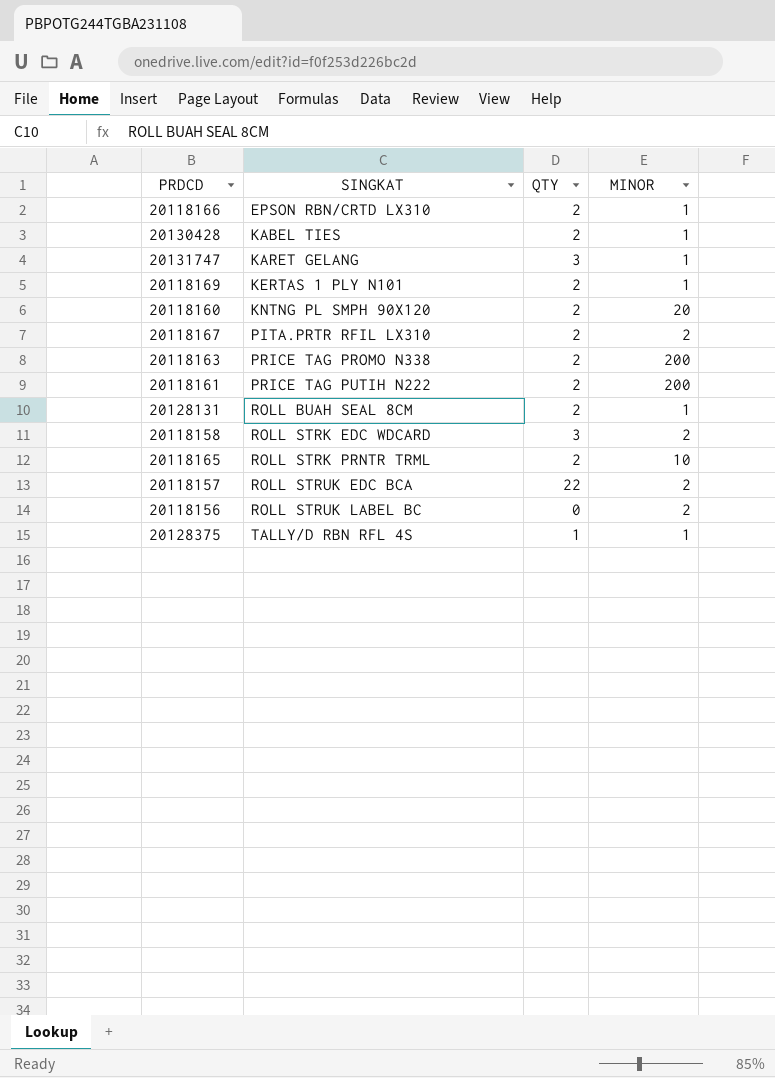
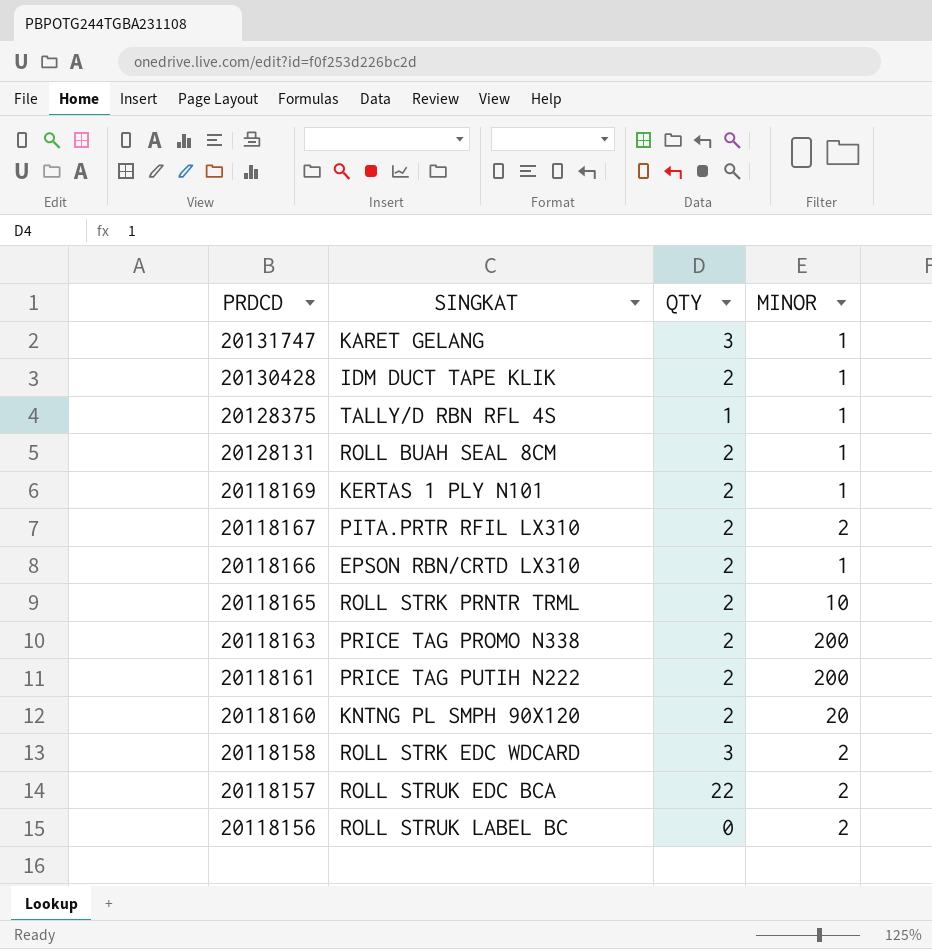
row order: SINGKAT ascending -> PRDCD descending
20130428 | SINGKAT: KABEL TIES -> IDM DUCT TAPE KLIK

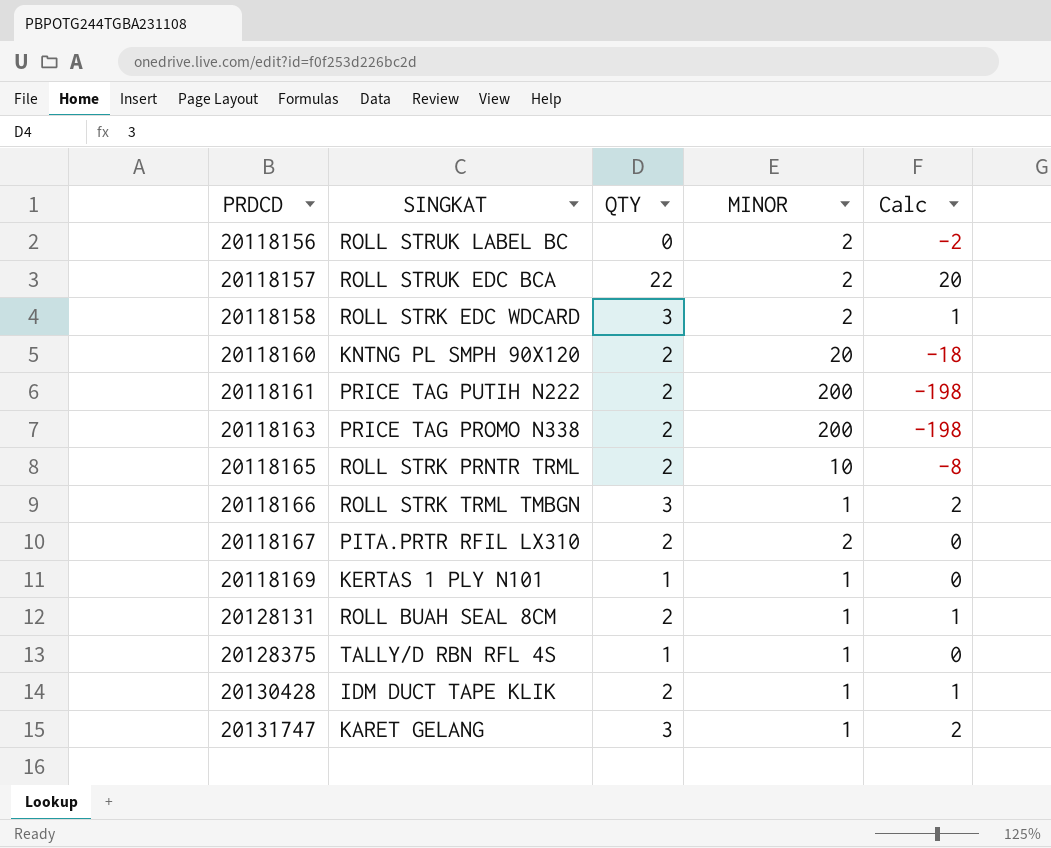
row order: PRDCD descending -> PRDCD ascending
column Calc | formula: none -> [QTY] - [MINOR]
20118166 | SINGKAT: EPSON RBN/CRTD LX310 -> ROLL STRK TRML TMBGN
20118166 | QTY: 2 -> 3
20118169 | QTY: 2 -> 1

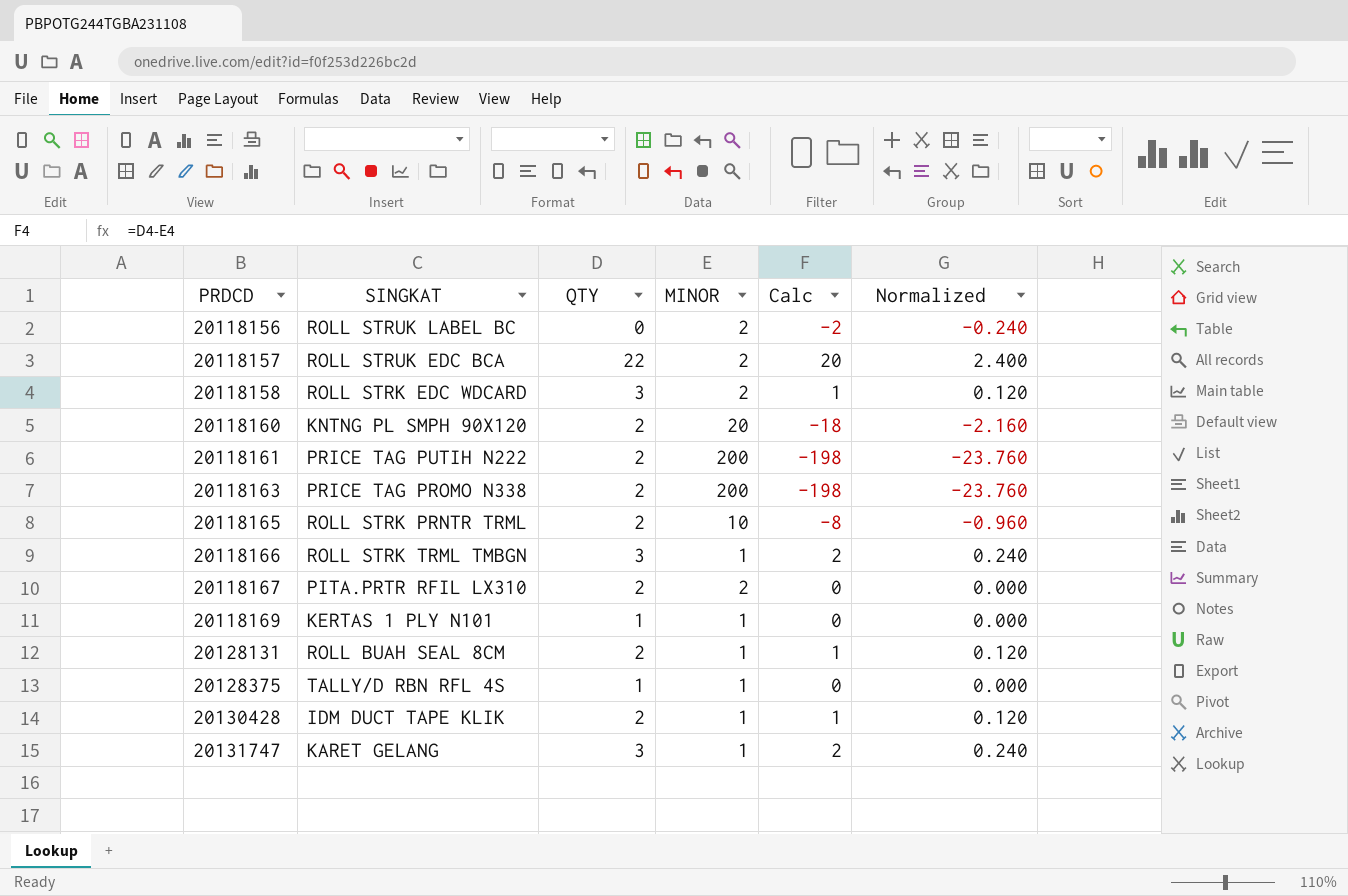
column Normalized | formula: none -> [Calc] * 0.12

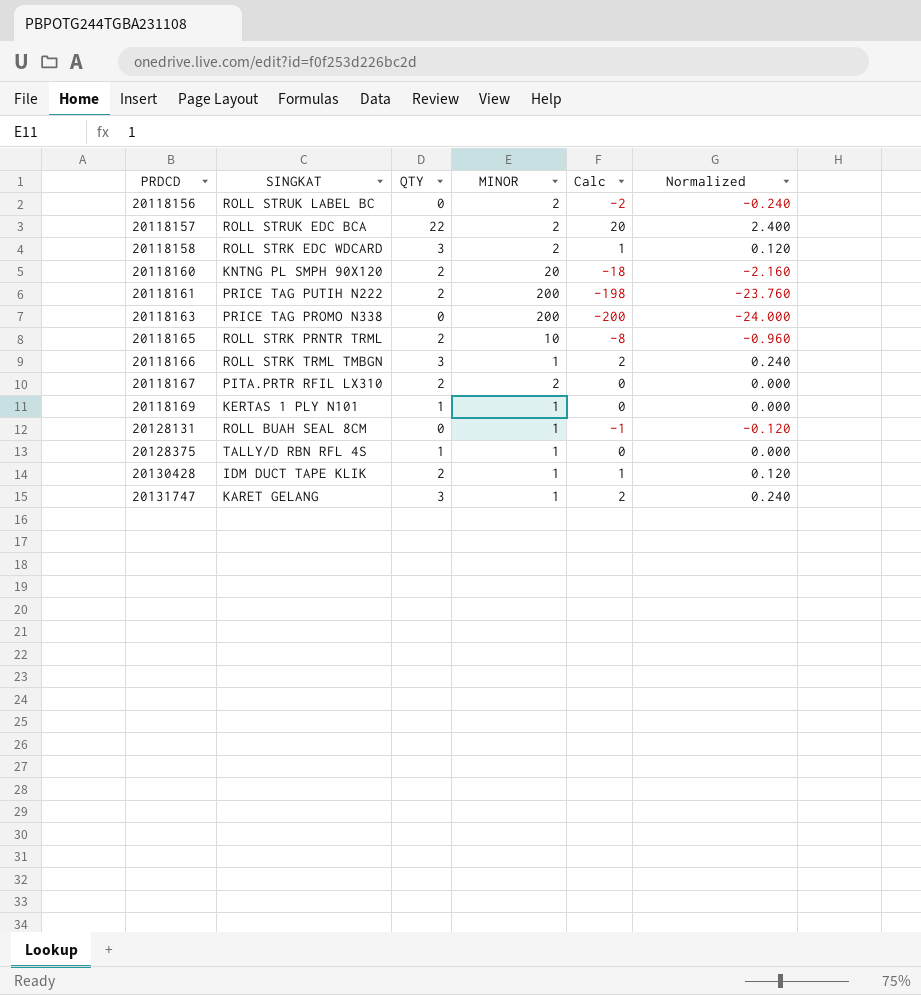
20118163 | QTY: 2 -> 0
20118163 | Calc: -198 -> -200
20118163 | Normalized: -23.760 -> -24.000
20128131 | QTY: 2 -> 0
20128131 | Calc: 1 -> -1
20128131 | Normalized: 0.120 -> -0.120

